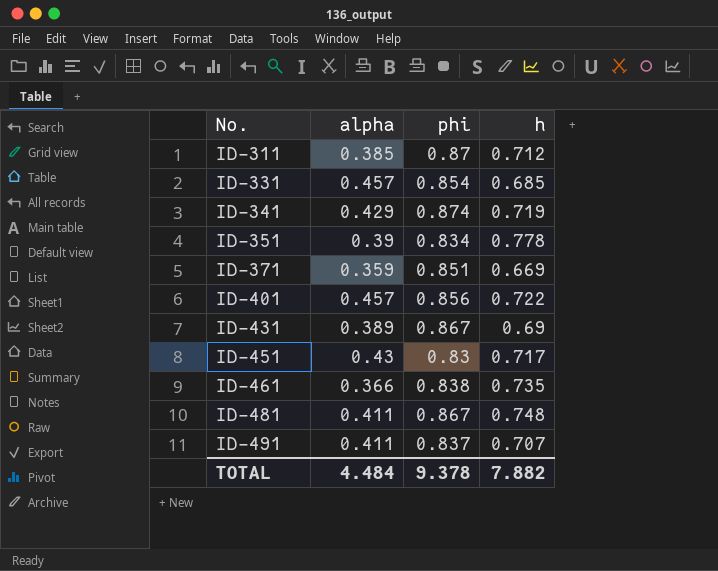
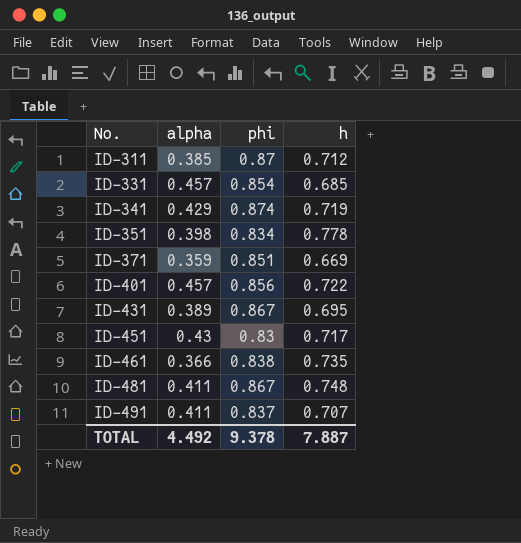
ID-351 | alpha: 0.39 -> 0.398
ID-431 | h: 0.69 -> 0.695
TOTAL | alpha: 4.484 -> 4.492
TOTAL | h: 7.882 -> 7.887

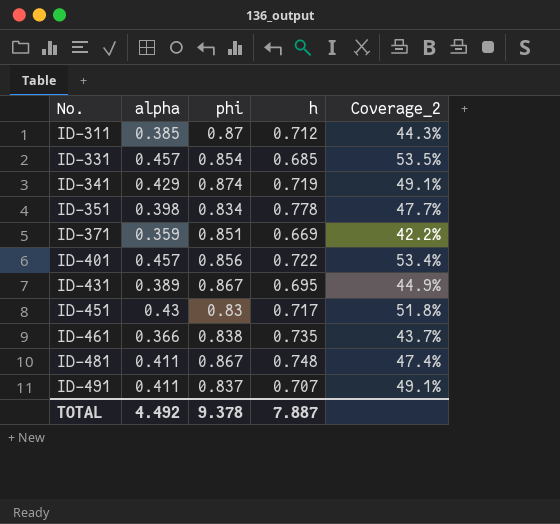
column Coverage_2 | formula: none -> [alpha] / [phi]

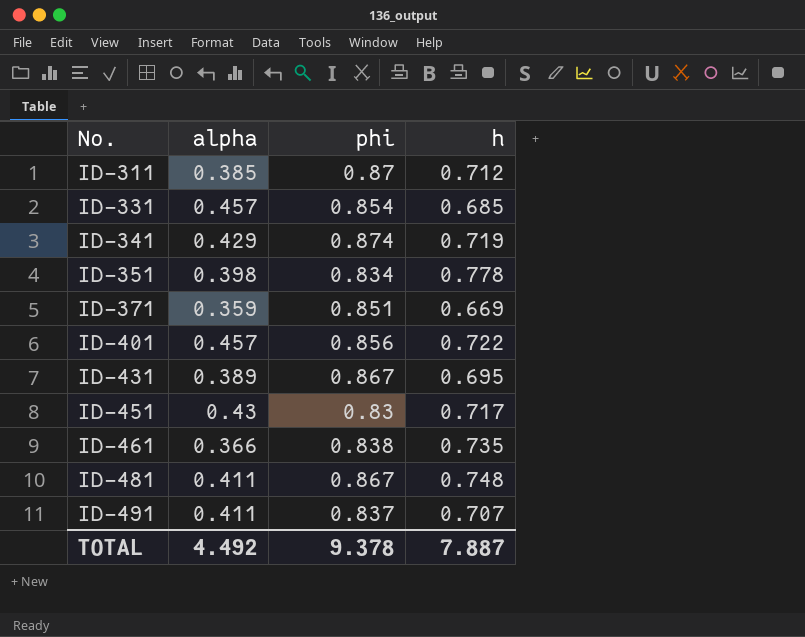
column Coverage_2 | formula: [alpha] / [phi] -> none

